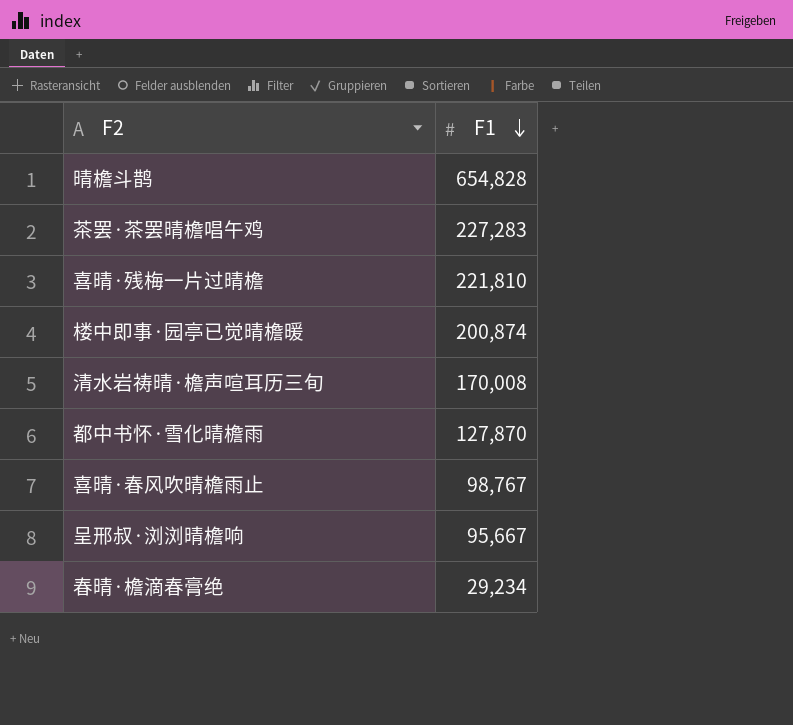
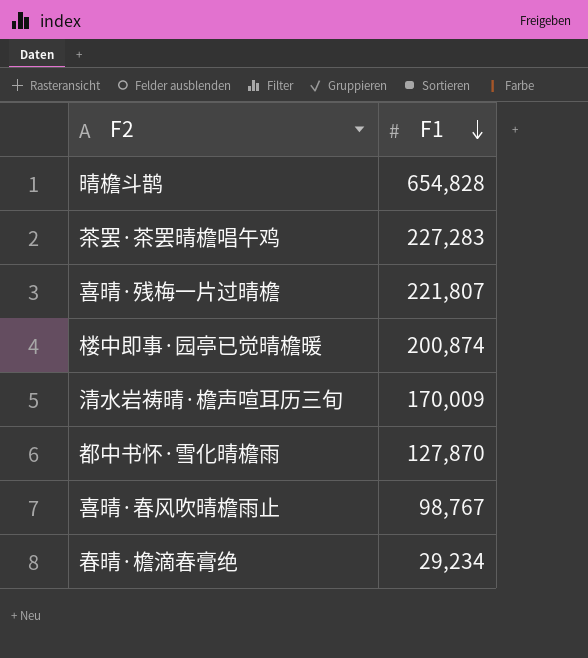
row 呈邢叔·浏浏晴檐响: 95,667 -> none
喜晴·残梅一片过晴檐 | F1: 221,810 -> 221,807
清水岩祷晴·檐声喧耳历三旬 | F1: 170,008 -> 170,009

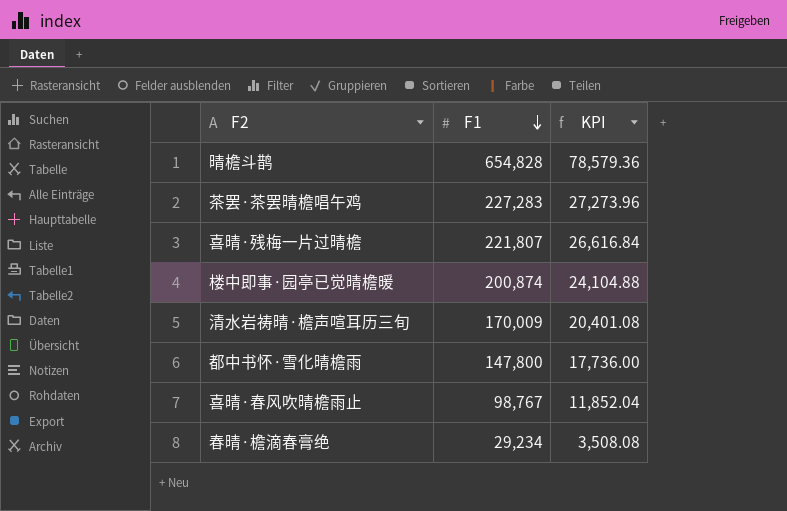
column KPI | formula: none -> [F1] * 0.12
都中书怀·雪化晴檐雨 | F1: 127,870 -> 147,800

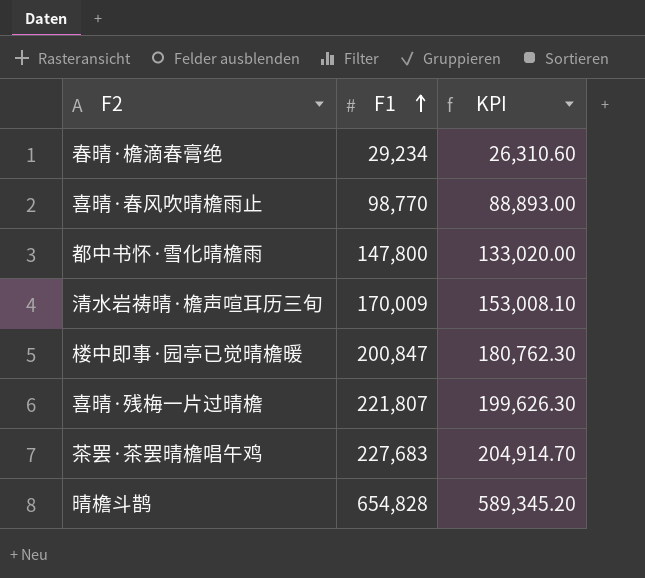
row order: F1 descending -> F1 ascending
column KPI | formula: [F1] * 0.12 -> [F1] * 0.9
喜晴·春风吹晴檐雨止 | F1: 98,767 -> 98,770
楼中即事·园亭已觉晴檐暖 | F1: 200,874 -> 200,847
茶罢·茶罢晴檐唱午鸡 | F1: 227,283 -> 227,683

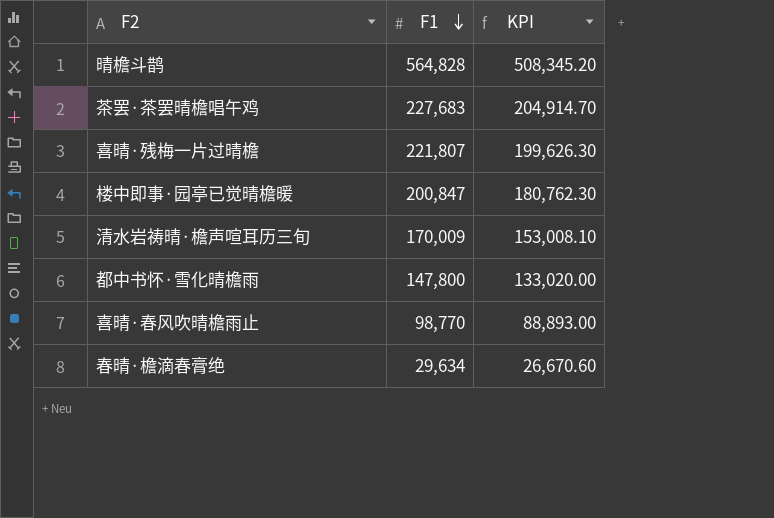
row order: F1 ascending -> F1 descending
晴檐斗鹊 | F1: 654,828 -> 564,828
晴檐斗鹊 | KPI: 589,345.20 -> 508,345.20
春晴·檐滴春膏绝 | F1: 29,234 -> 29,634
春晴·檐滴春膏绝 | KPI: 26,310.60 -> 26,670.60

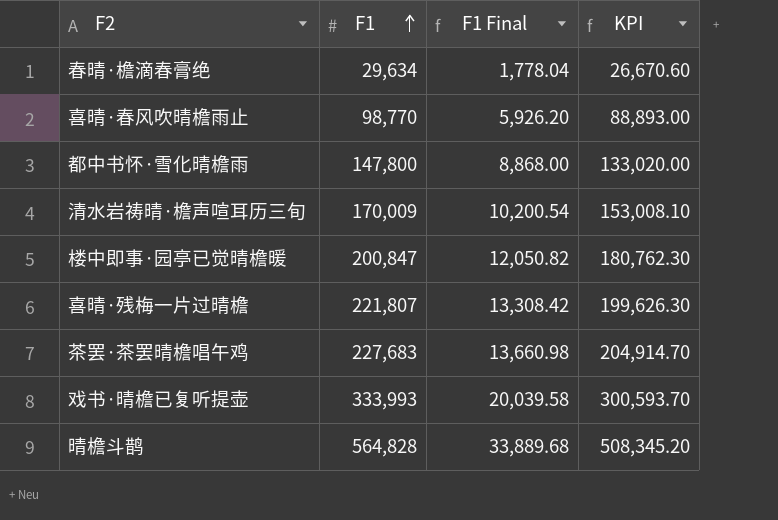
row order: F1 descending -> F1 ascending
column F1 Final | formula: none -> [F1] * 0.06
row 戏书·晴檐已复听提壶: none -> 333,993 | 20,039.58 | 300,593.70

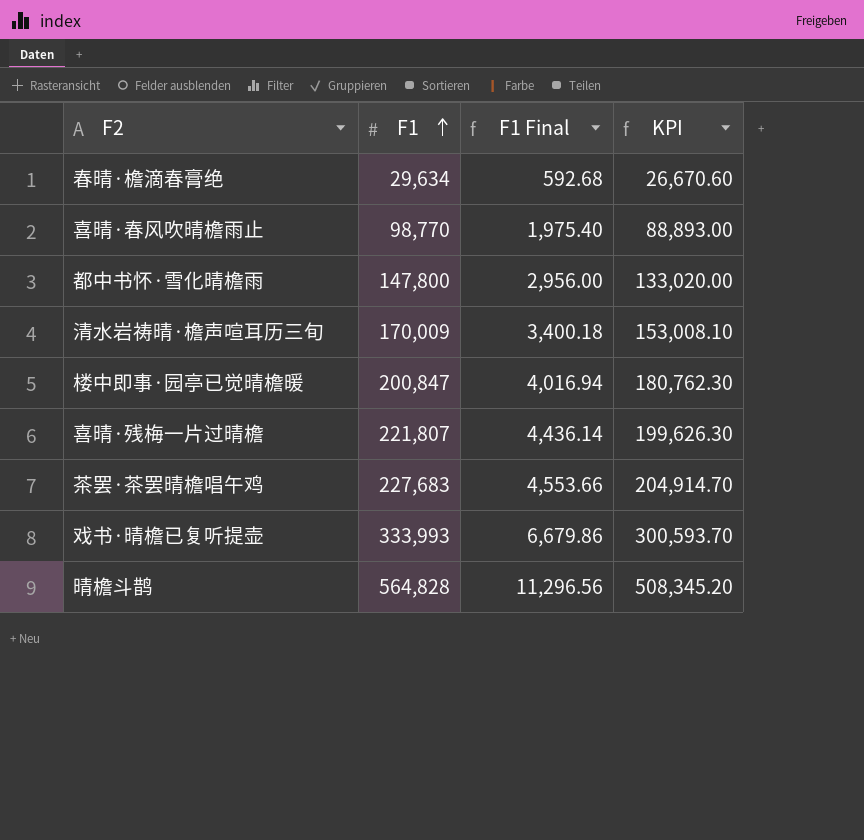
column F1 Final | formula: [F1] * 0.06 -> [F1] * 0.02

